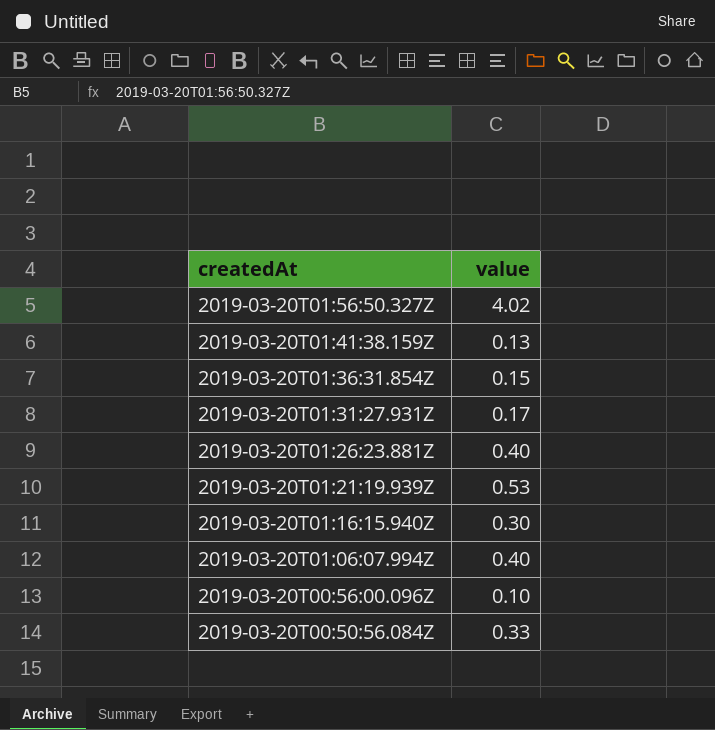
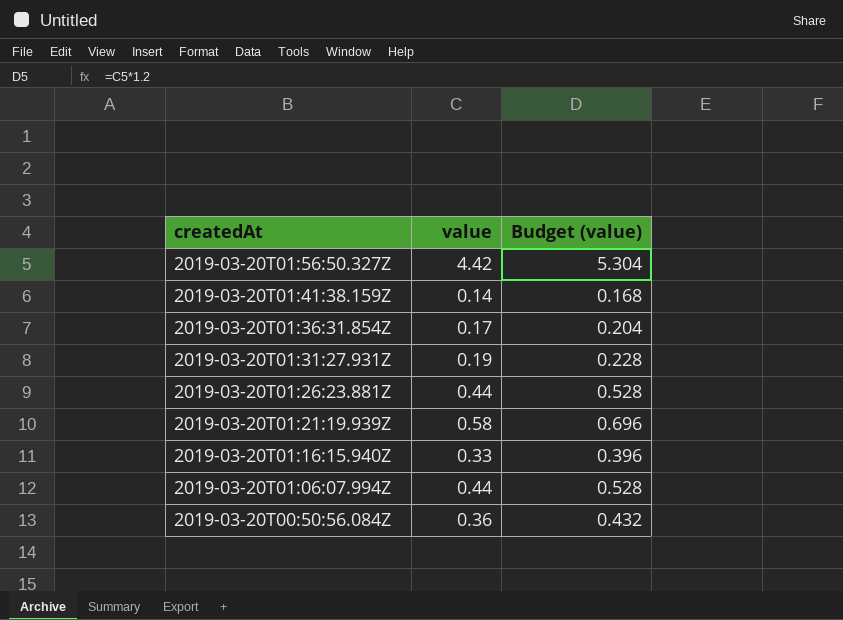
column Budget (value) | formula: none -> [value] * 1.2
row 2019-03-20T00:56:00.096Z: 0.10 -> none
2019-03-20T01:56:50.327Z | value: 4.02 -> 4.42
2019-03-20T01:41:38.159Z | value: 0.13 -> 0.14
2019-03-20T01:36:31.854Z | value: 0.15 -> 0.17
2019-03-20T01:31:27.931Z | value: 0.17 -> 0.19
2019-03-20T01:26:23.881Z | value: 0.40 -> 0.44
2019-03-20T01:21:19.939Z | value: 0.53 -> 0.58
2019-03-20T01:16:15.940Z | value: 0.30 -> 0.33
2019-03-20T01:06:07.994Z | value: 0.40 -> 0.44
2019-03-20T00:50:56.084Z | value: 0.33 -> 0.36

